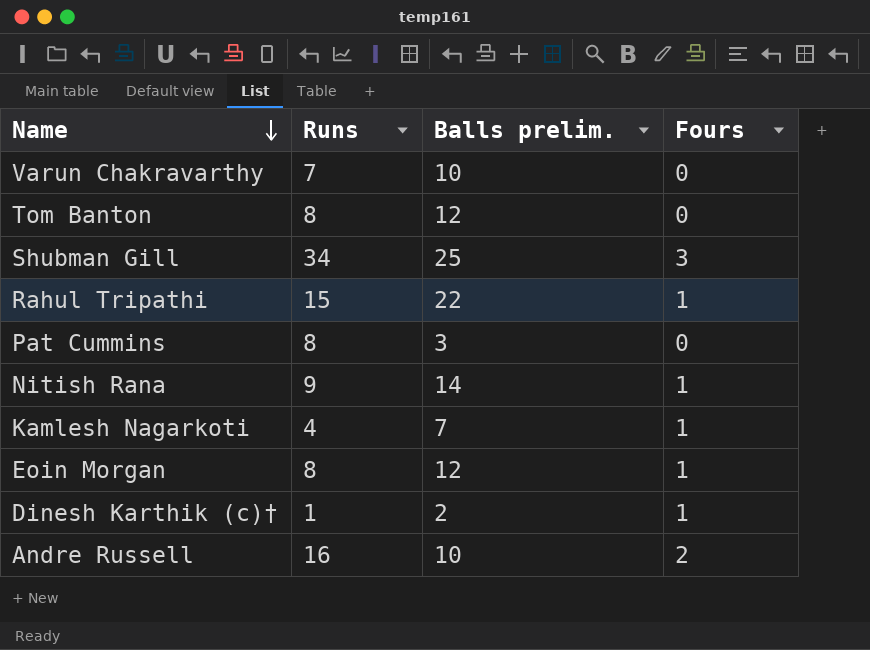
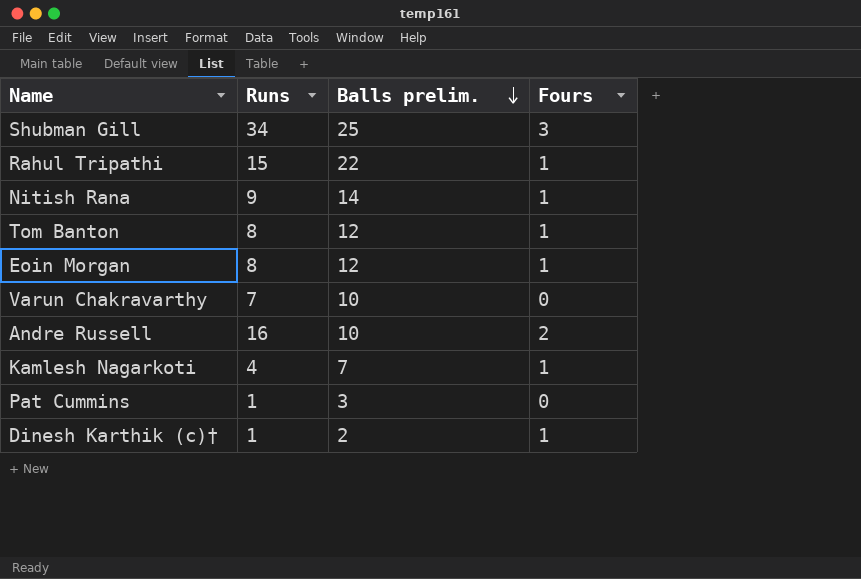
row order: Name descending -> Balls prelim. descending
Tom Banton | Fours: 0 -> 1
Pat Cummins | Runs: 8 -> 1

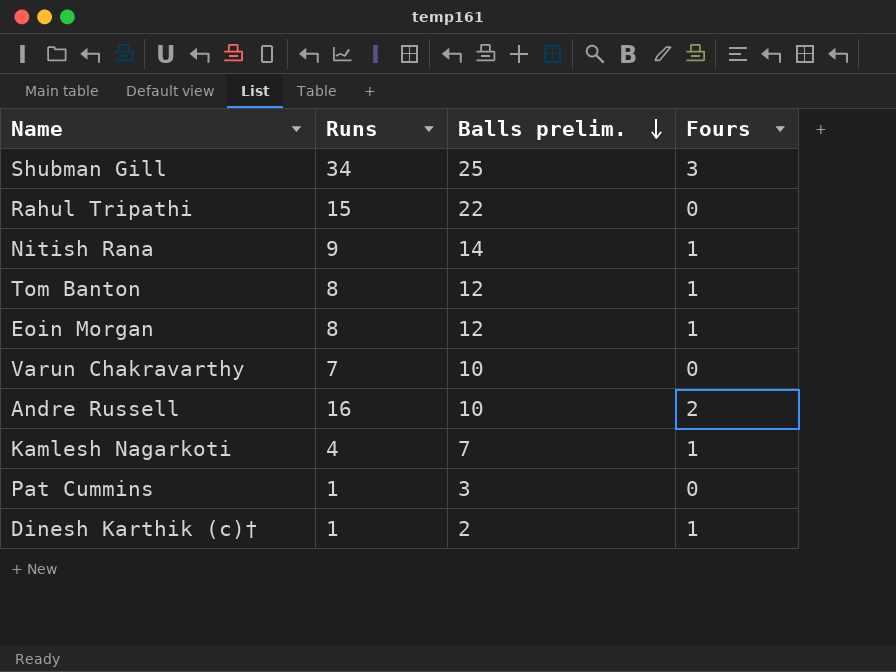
Rahul Tripathi | Fours: 1 -> 0

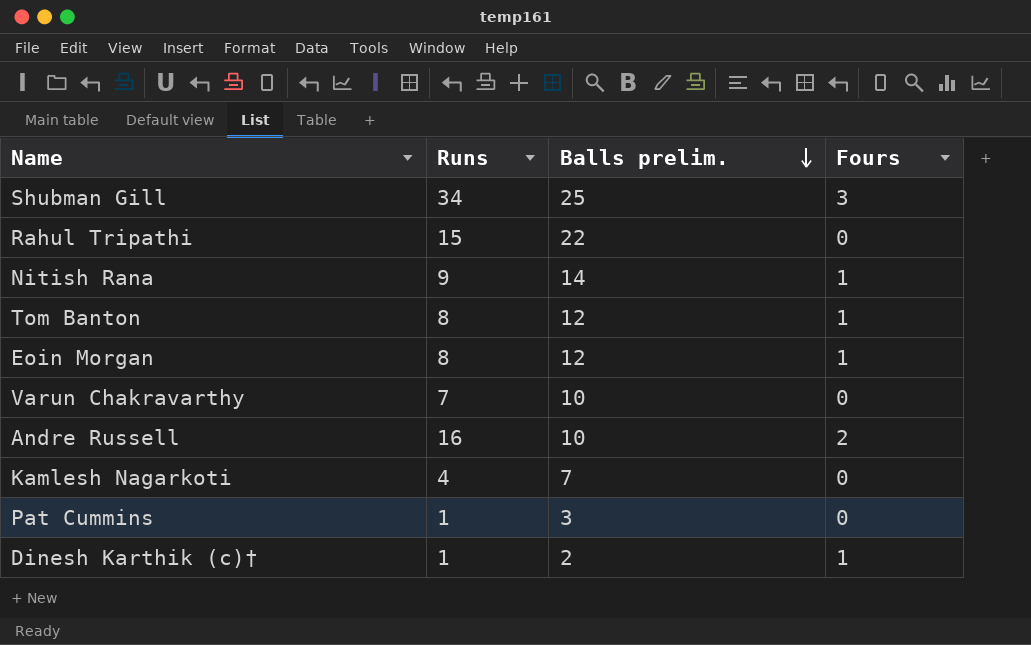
Kamlesh Nagarkoti | Fours: 1 -> 0

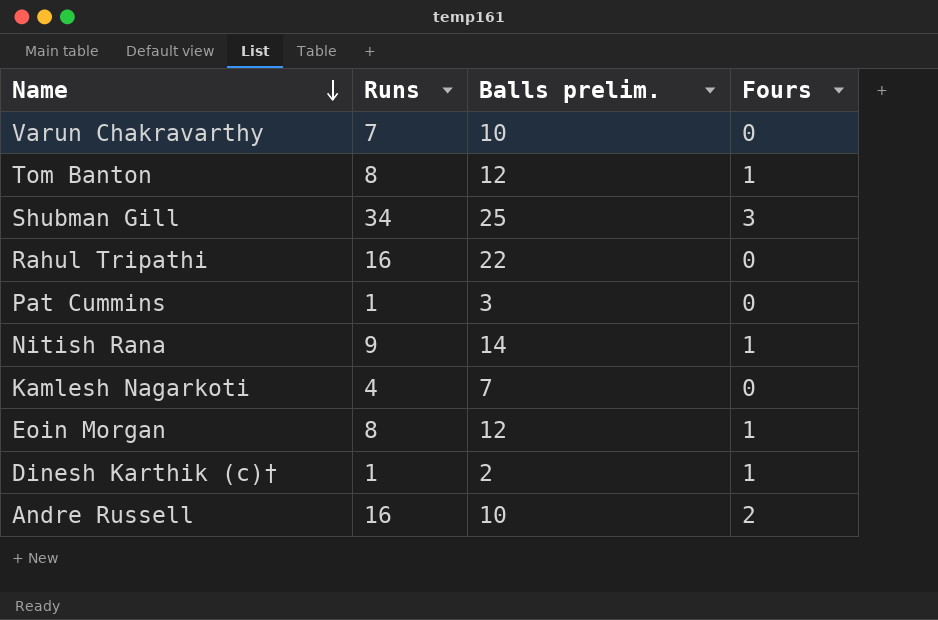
row order: Balls prelim. descending -> Name descending
Rahul Tripathi | Runs: 15 -> 16

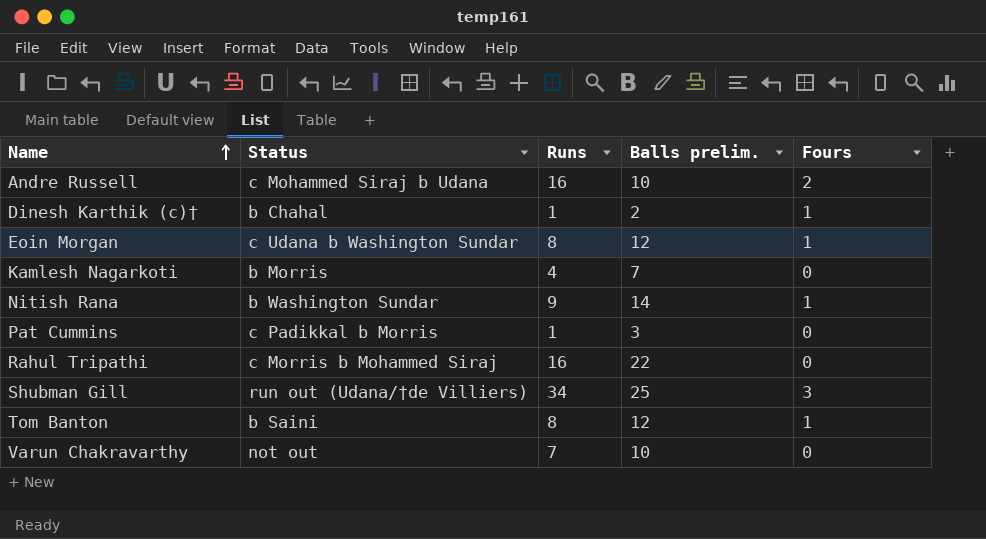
row order: Name descending -> Name ascending
column Status | position: none -> 2

